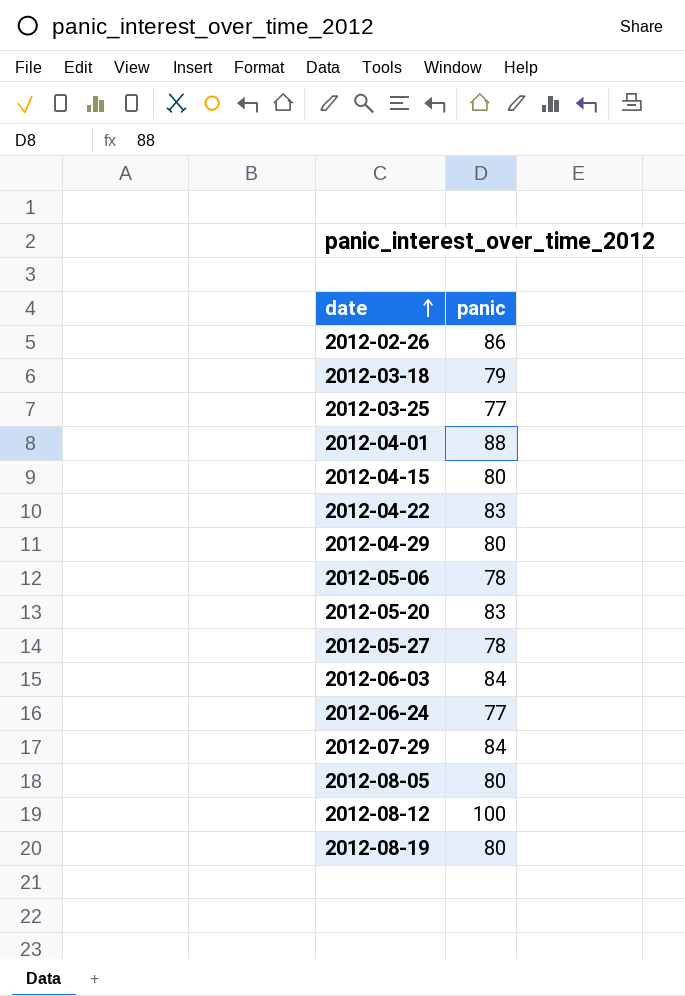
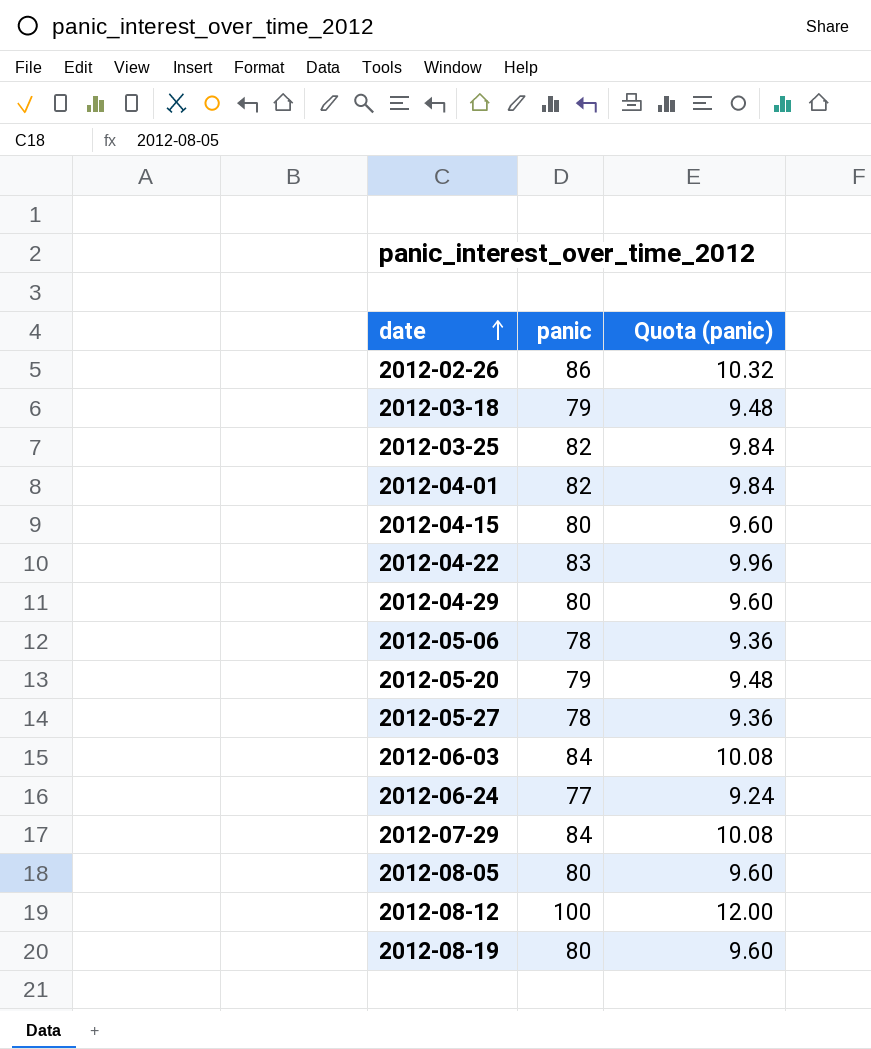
column Quota (panic) | formula: none -> [panic] * 0.12
2012-03-25 | panic: 77 -> 82
2012-04-01 | panic: 88 -> 82
2012-05-20 | panic: 83 -> 79

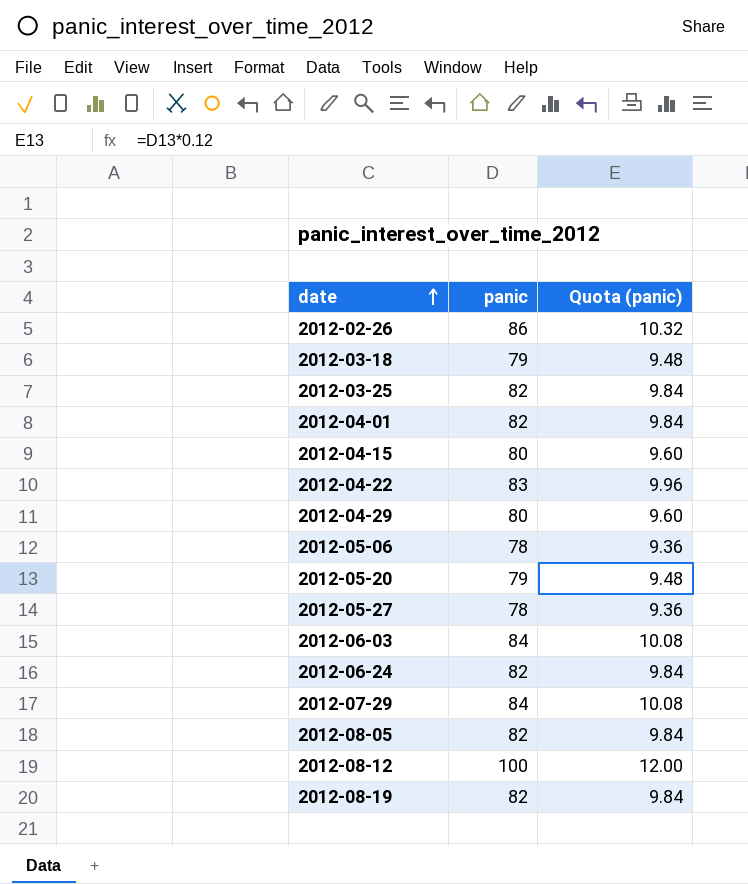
2012-06-24 | panic: 77 -> 82
2012-06-24 | Quota (panic): 9.24 -> 9.84
2012-08-05 | panic: 80 -> 82
2012-08-05 | Quota (panic): 9.60 -> 9.84
2012-08-19 | panic: 80 -> 82
2012-08-19 | Quota (panic): 9.60 -> 9.84

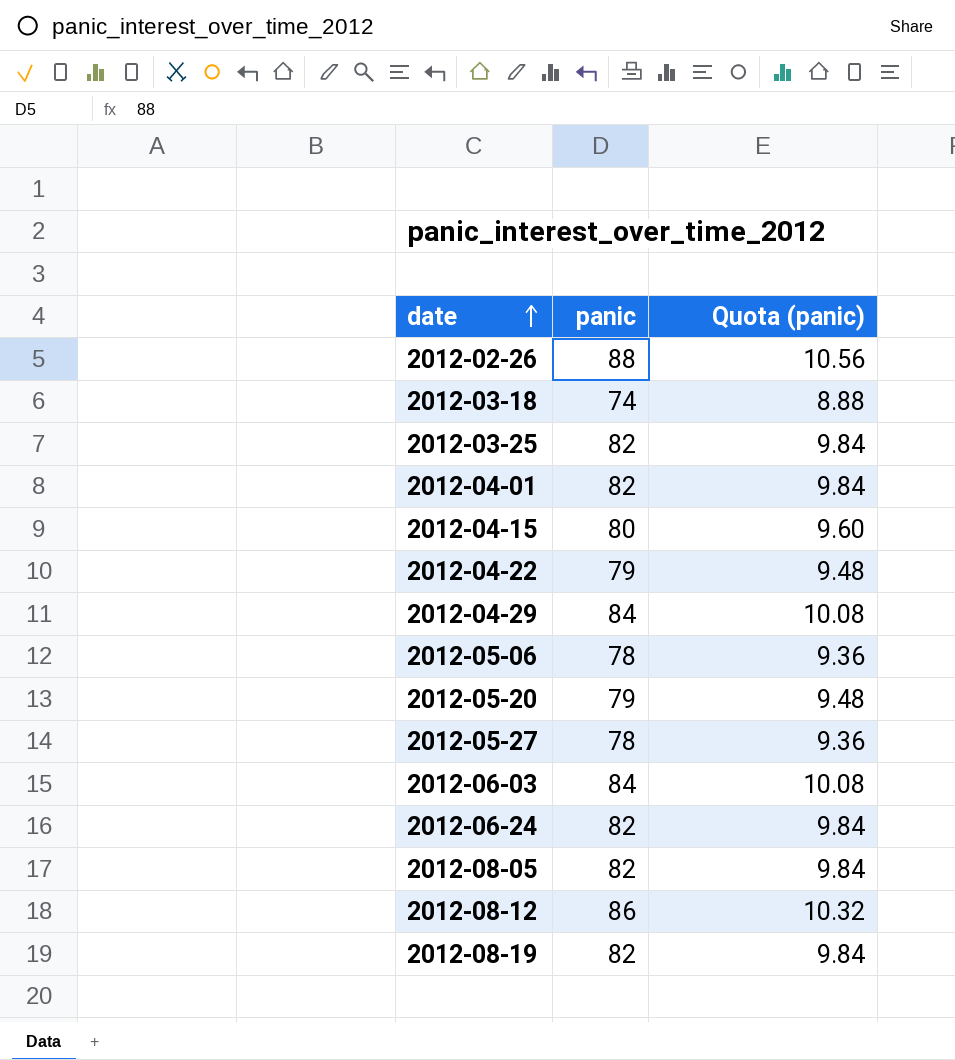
row 2012-07-29: 84 | 10.08 -> none
2012-02-26 | panic: 86 -> 88
2012-02-26 | Quota (panic): 10.32 -> 10.56
2012-03-18 | panic: 79 -> 74
2012-03-18 | Quota (panic): 9.48 -> 8.88
2012-04-22 | panic: 83 -> 79
2012-04-22 | Quota (panic): 9.96 -> 9.48
2012-04-29 | panic: 80 -> 84
2012-04-29 | Quota (panic): 9.60 -> 10.08
2012-08-12 | panic: 100 -> 86
2012-08-12 | Quota (panic): 12.00 -> 10.32

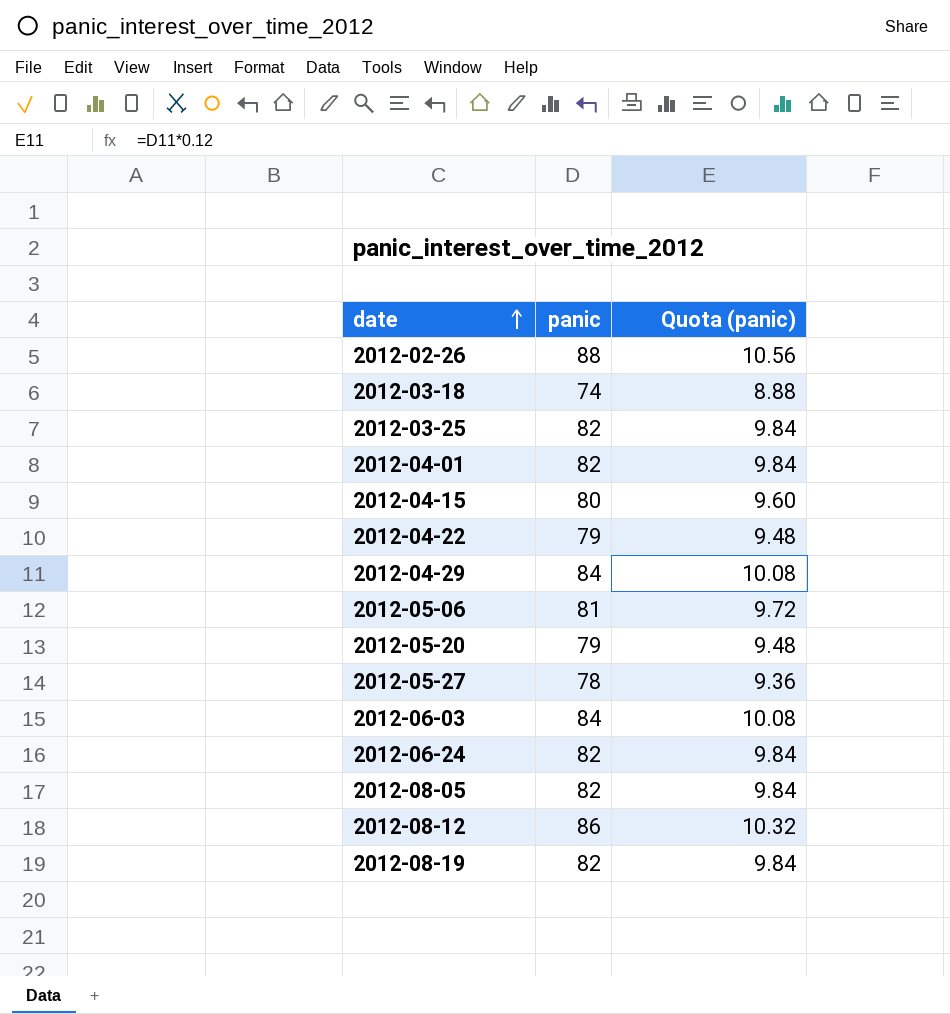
2012-05-06 | panic: 78 -> 81
2012-05-06 | Quota (panic): 9.36 -> 9.72

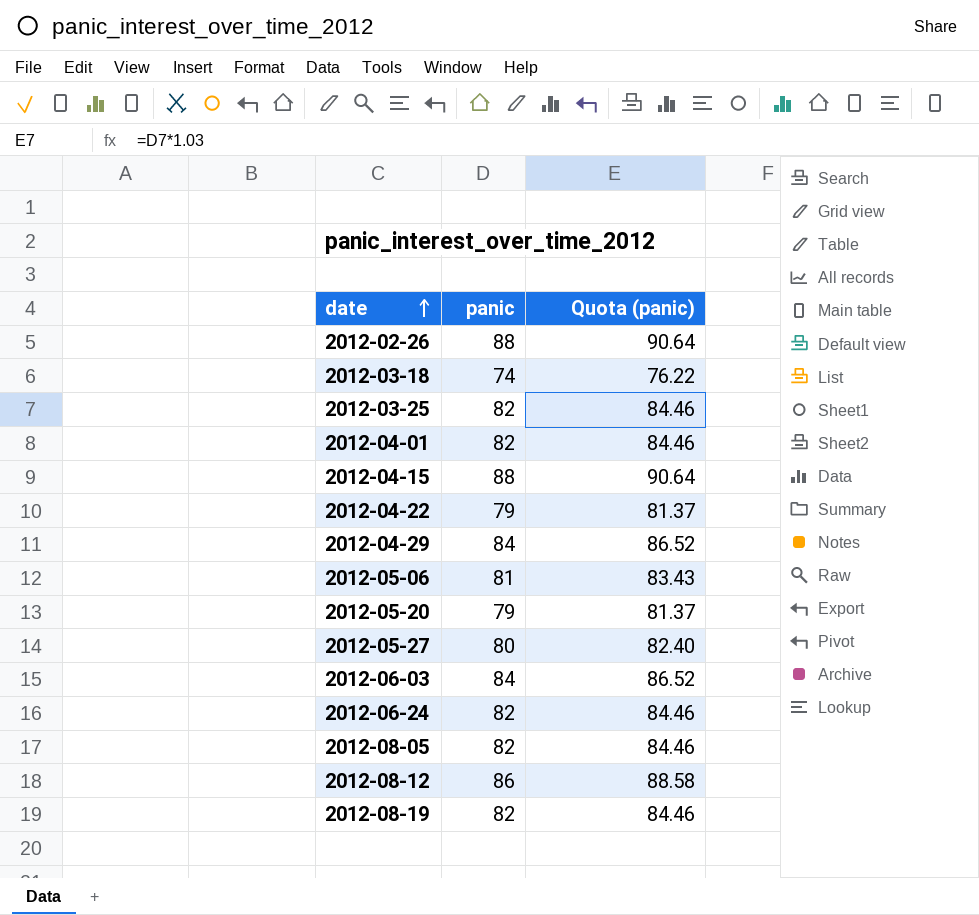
column Quota (panic) | formula: [panic] * 0.12 -> [panic] * 1.03
2012-04-15 | panic: 80 -> 88
2012-05-27 | panic: 78 -> 80

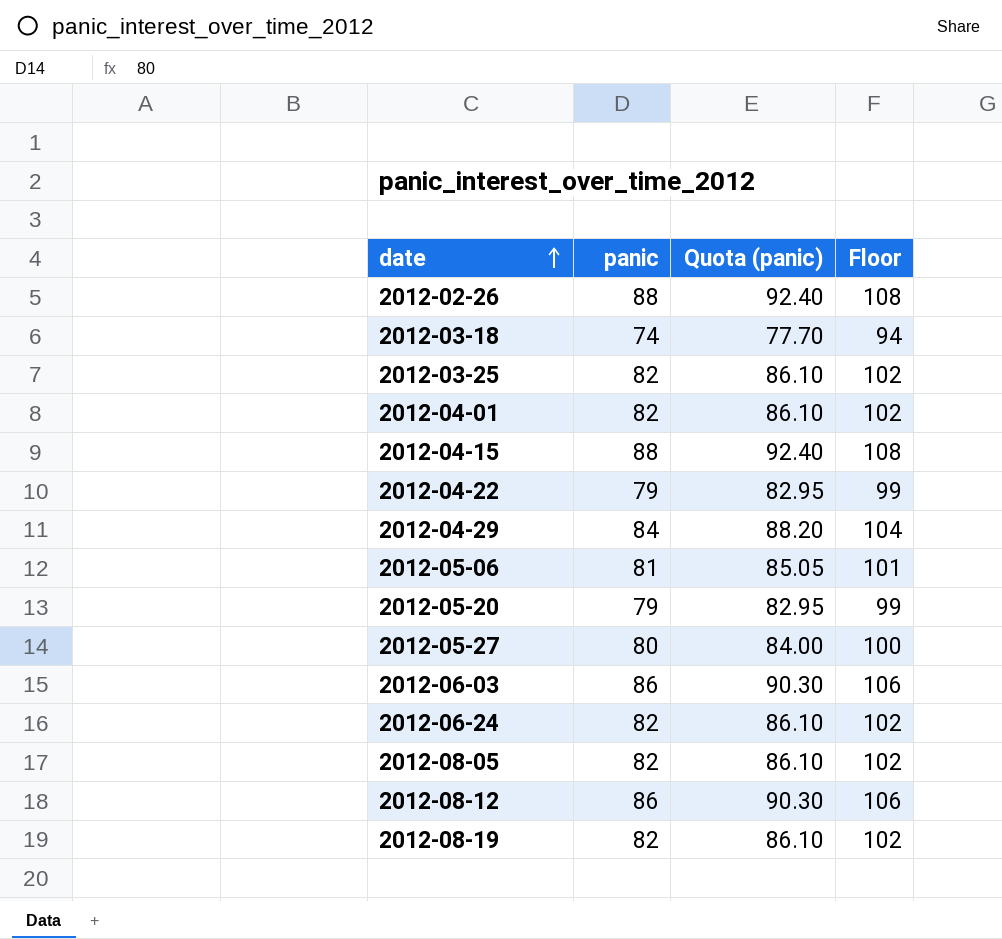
column Quota (panic) | formula: [panic] * 1.03 -> [panic] * 1.05
column Floor | formula: none -> [panic] + 20
2012-06-03 | panic: 84 -> 86

